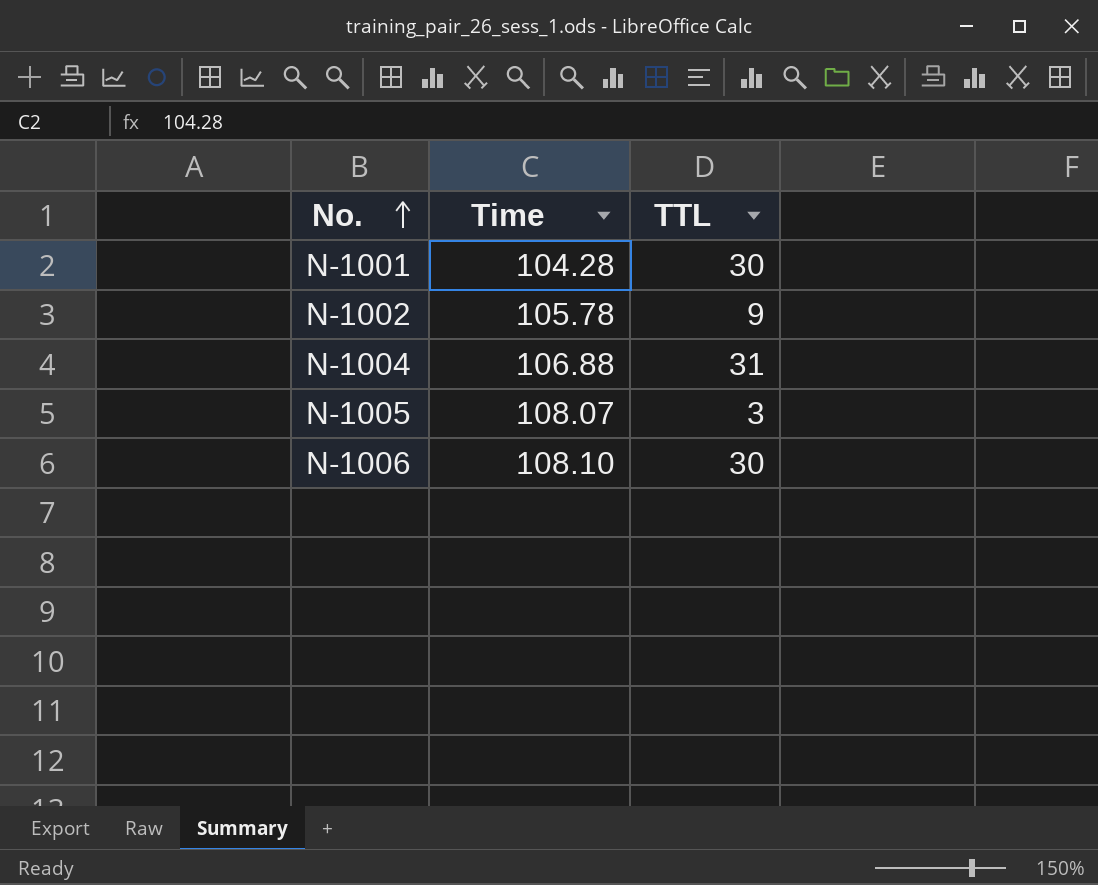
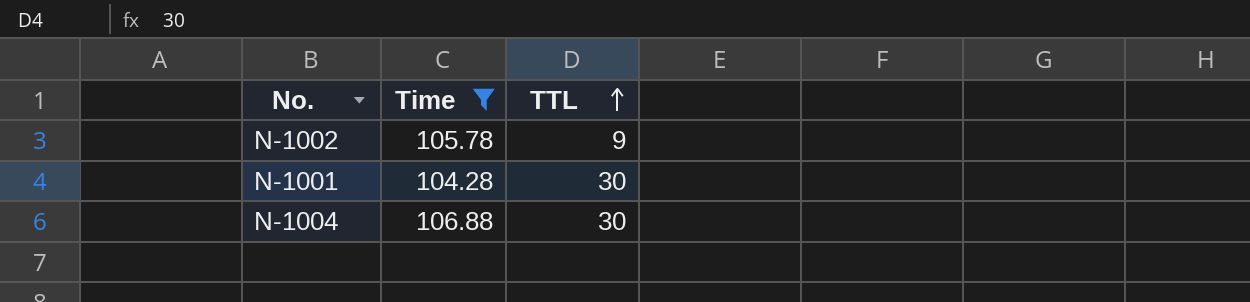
filter: none -> Time <= 106.88
row order: No. ascending -> TTL ascending
N-1004 | TTL: 31 -> 30

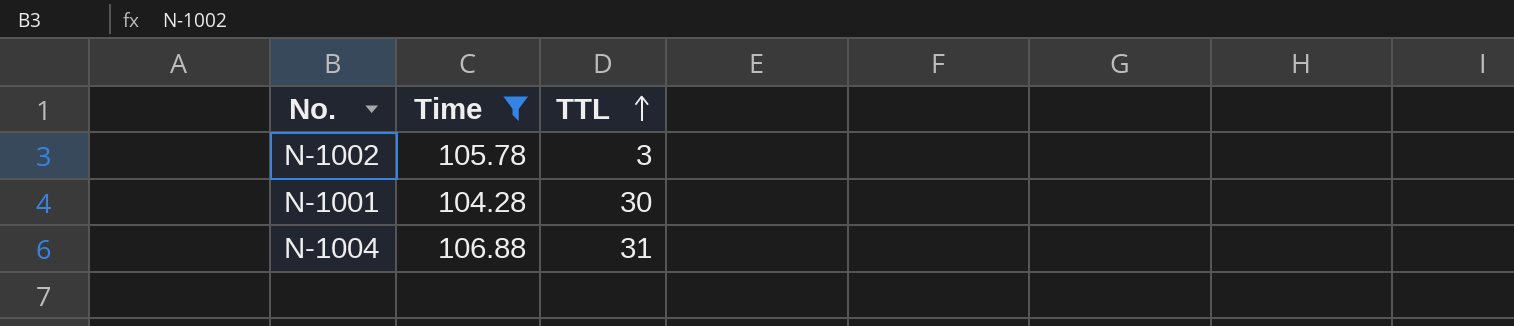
N-1002 | TTL: 9 -> 3
N-1004 | TTL: 30 -> 31

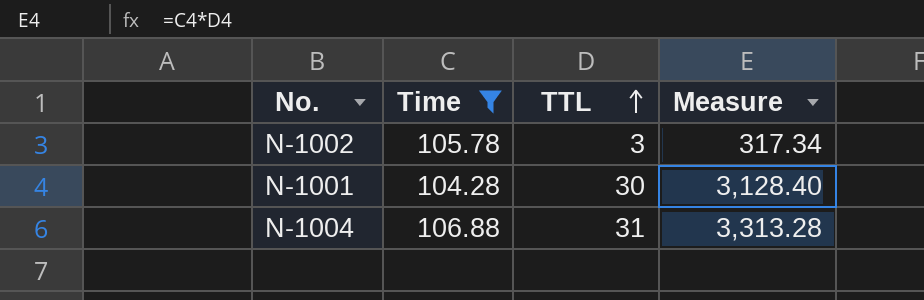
column Measure | formula: none -> [Time] * [TTL]

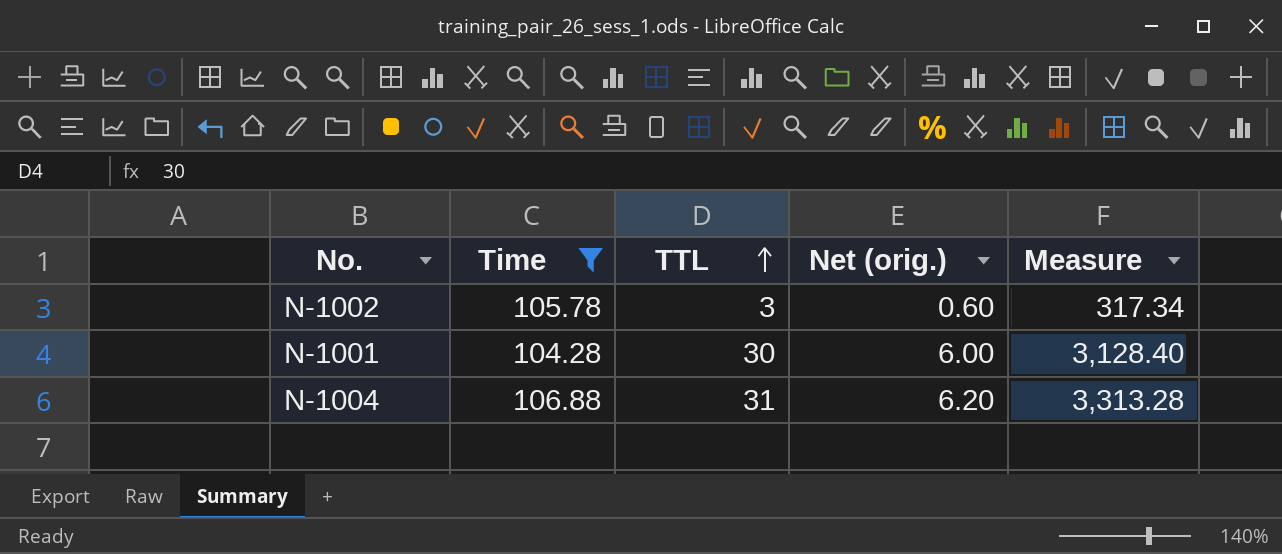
column Net (orig.) | formula: none -> [TTL] * 0.2

